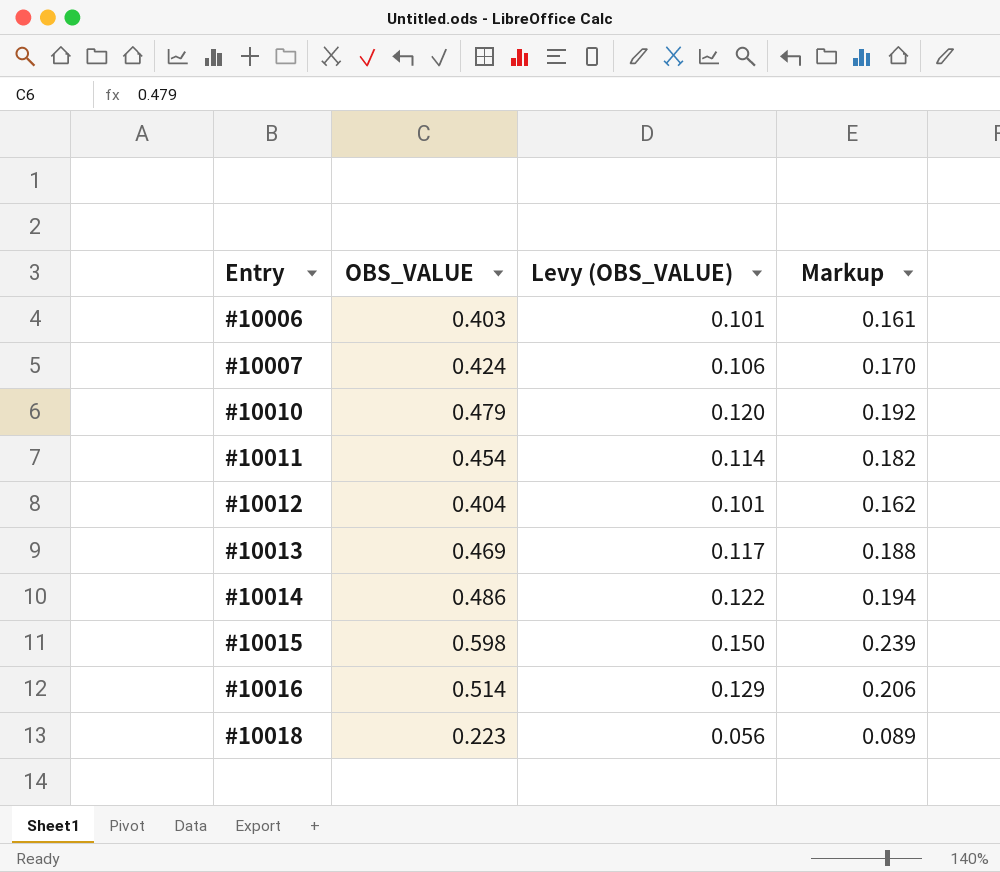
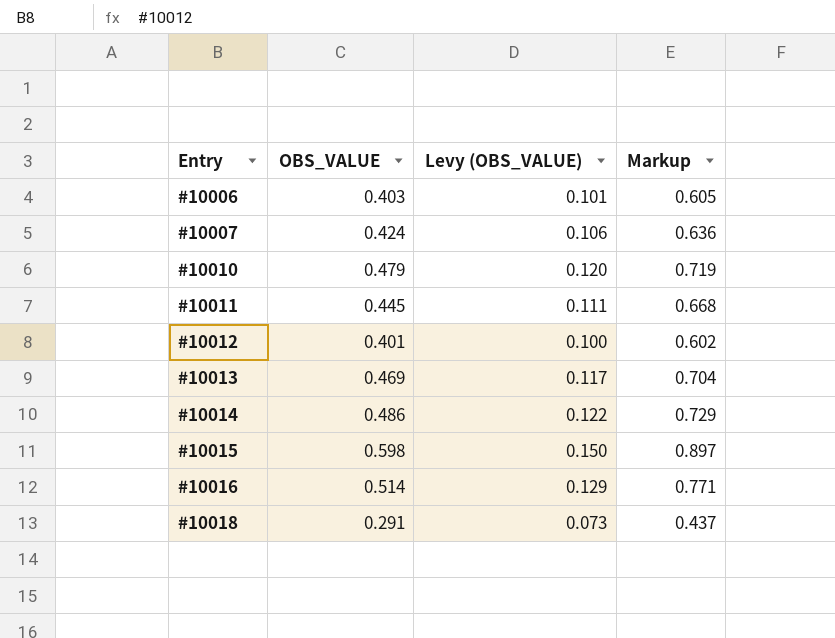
column Markup | formula: [OBS_VALUE] * 0.4 -> [OBS_VALUE] * 1.5
#10011 | OBS_VALUE: 0.454 -> 0.445
#10011 | Levy (OBS_VALUE): 0.114 -> 0.111
#10012 | OBS_VALUE: 0.404 -> 0.401
#10012 | Levy (OBS_VALUE): 0.101 -> 0.100
#10018 | OBS_VALUE: 0.223 -> 0.291
#10018 | Levy (OBS_VALUE): 0.056 -> 0.073

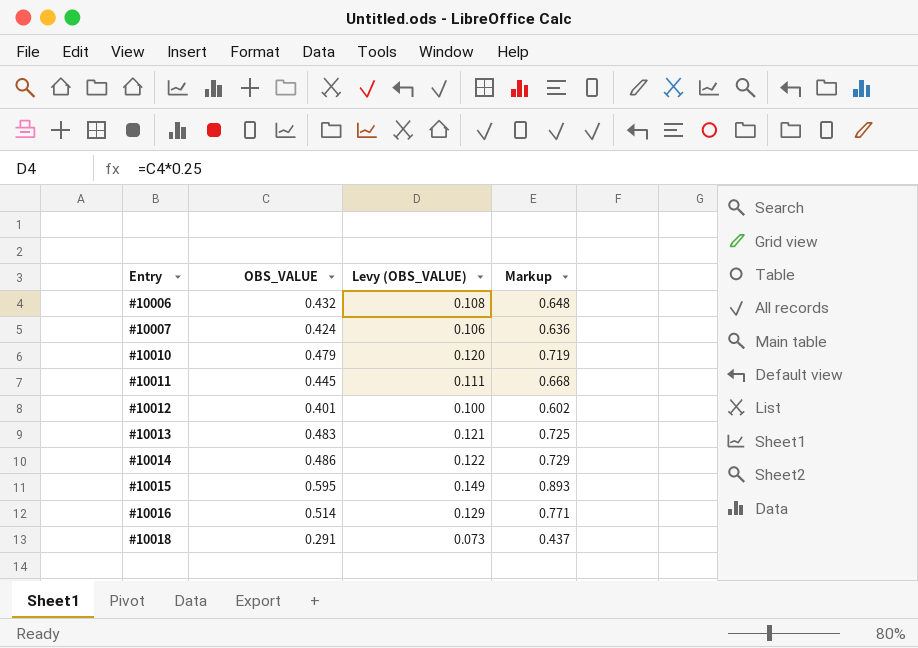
#10006 | OBS_VALUE: 0.403 -> 0.432
#10006 | Levy (OBS_VALUE): 0.101 -> 0.108
#10006 | Markup: 0.605 -> 0.648
#10013 | OBS_VALUE: 0.469 -> 0.483
#10013 | Levy (OBS_VALUE): 0.117 -> 0.121
#10013 | Markup: 0.704 -> 0.725
#10015 | OBS_VALUE: 0.598 -> 0.595
#10015 | Levy (OBS_VALUE): 0.150 -> 0.149
#10015 | Markup: 0.897 -> 0.893

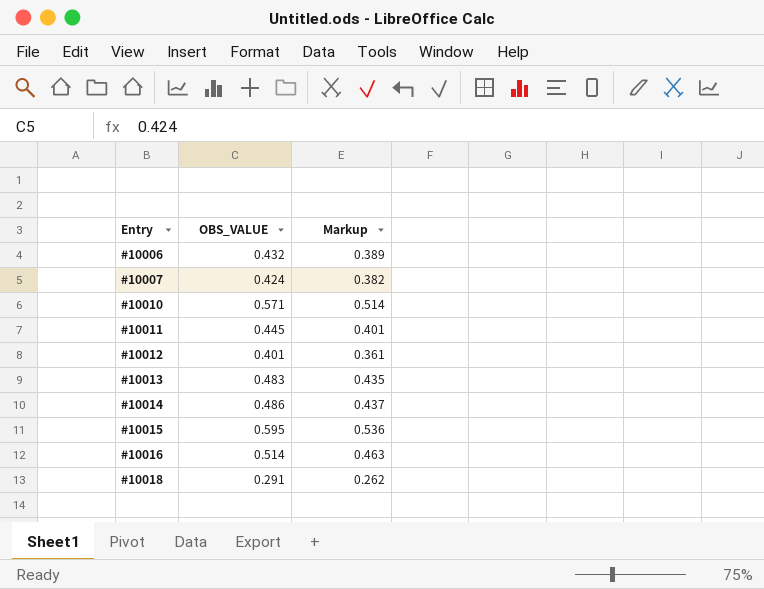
column Levy (OBS_VALUE) | formula: [OBS_VALUE] * 0.25 -> none
column Markup | formula: [OBS_VALUE] * 1.5 -> [OBS_VALUE] * 0.9
#10010 | OBS_VALUE: 0.479 -> 0.571

